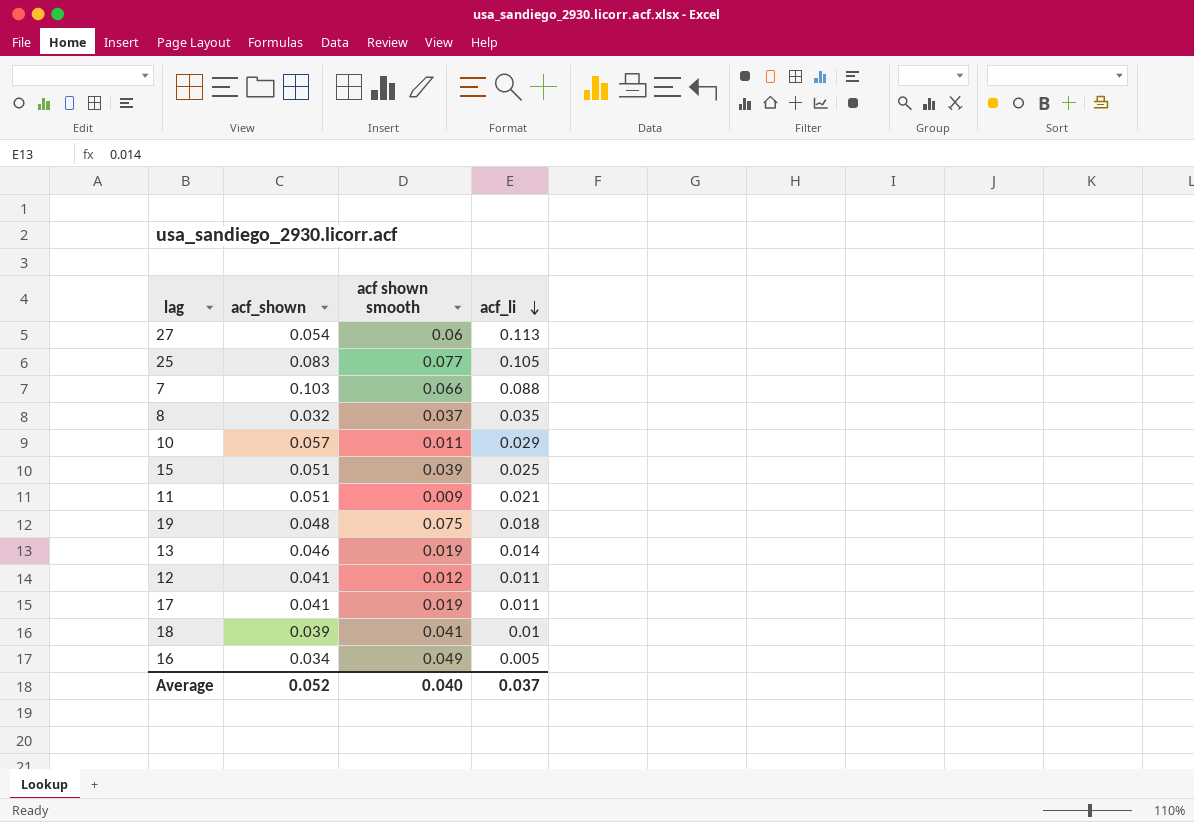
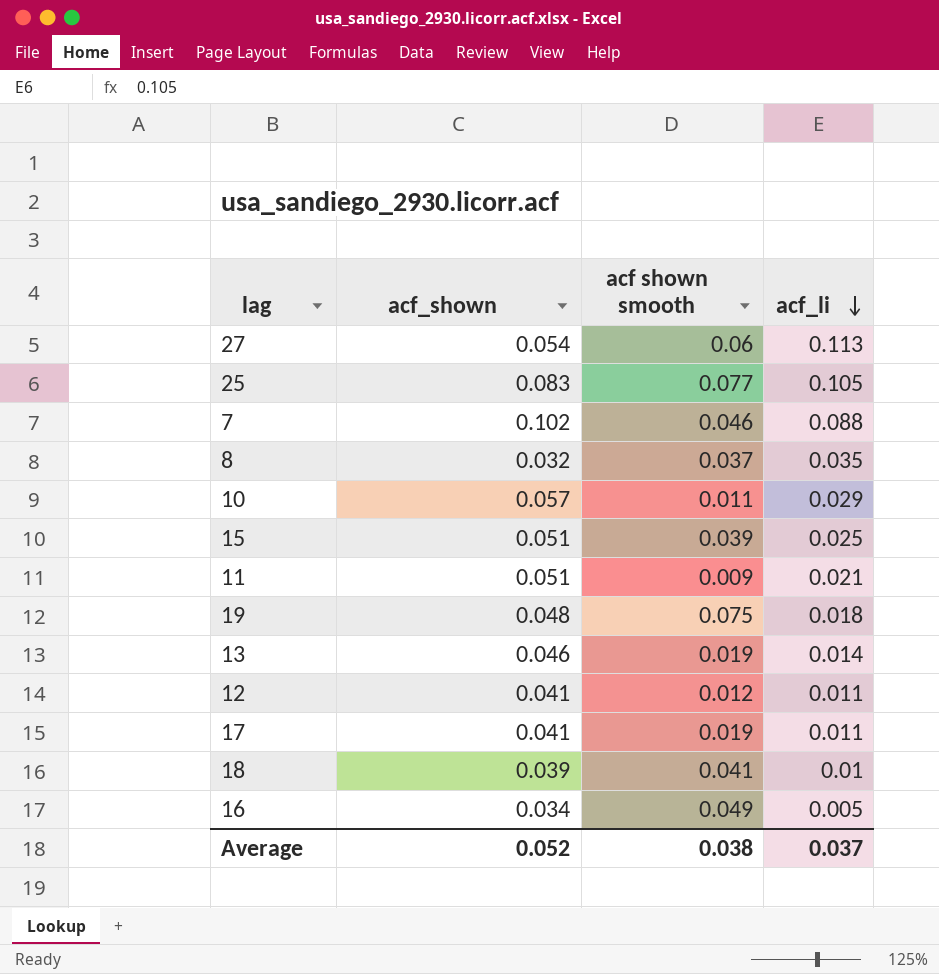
7 | acf_shown: 0.103 -> 0.102
7 | acf shown smooth: 0.066 -> 0.046
Average | acf shown smooth: 0.040 -> 0.038

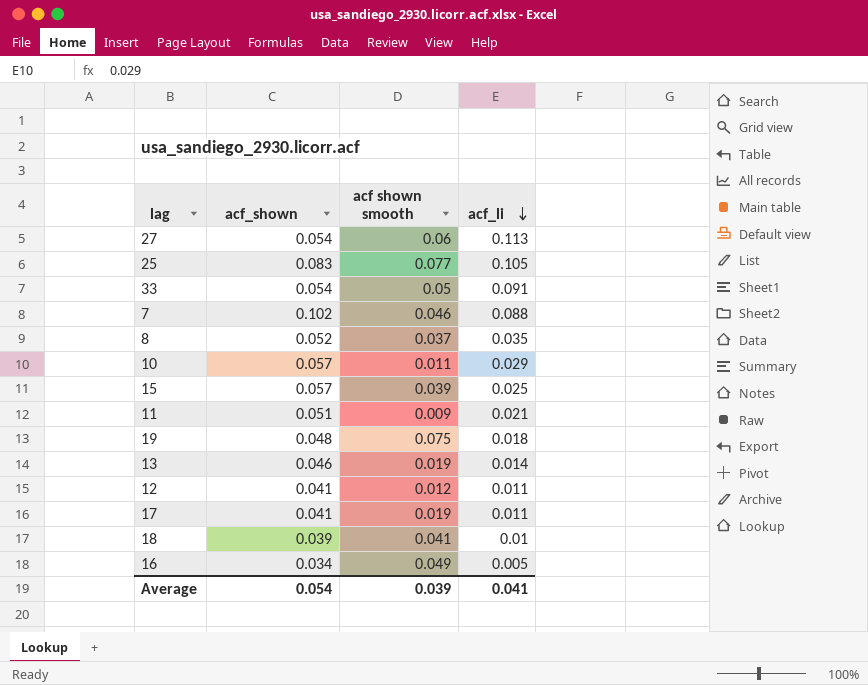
row 33: none -> 0.054 | 0.05 | 0.091
8 | acf_shown: 0.032 -> 0.052
15 | acf_shown: 0.051 -> 0.057
Average | acf_shown: 0.052 -> 0.054
Average | acf shown smooth: 0.038 -> 0.039
Average | acf_li: 0.037 -> 0.041

